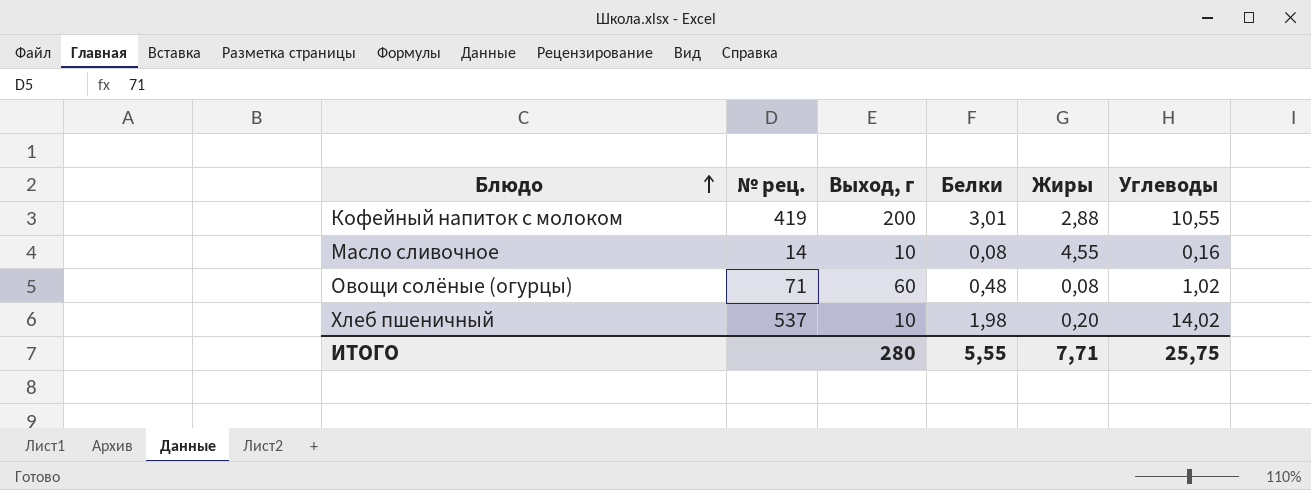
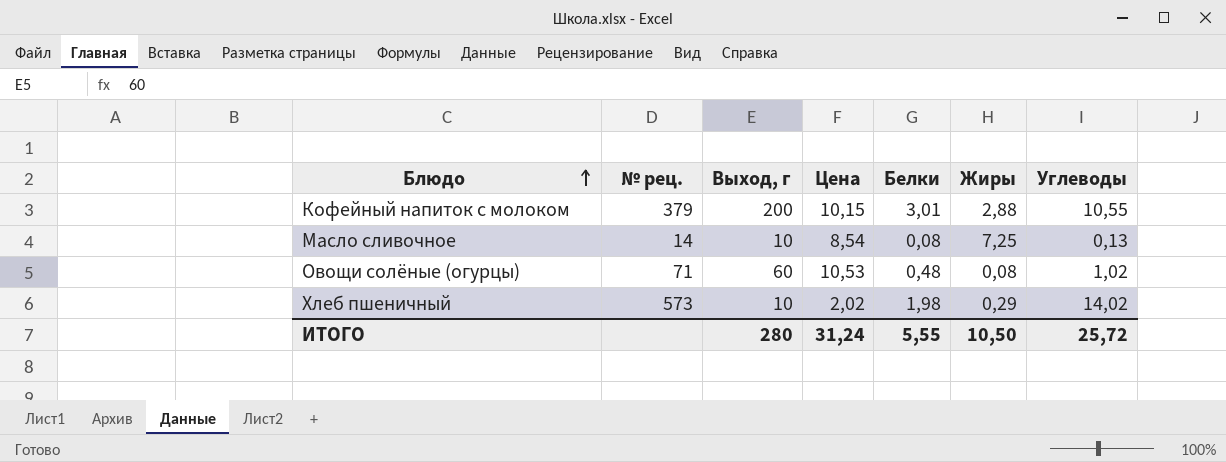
column Цена | position: none -> 4
Кофейный напиток с молоком | № рец.: 419 -> 379
Масло сливочное | Жиры: 4,55 -> 7,25
Масло сливочное | Углеводы: 0,16 -> 0,13
Хлеб пшеничный | № рец.: 537 -> 573
Хлеб пшеничный | Жиры: 0,20 -> 0,29
ИТОГО | Жиры: 7,71 -> 10,50
ИТОГО | Углеводы: 25,75 -> 25,72

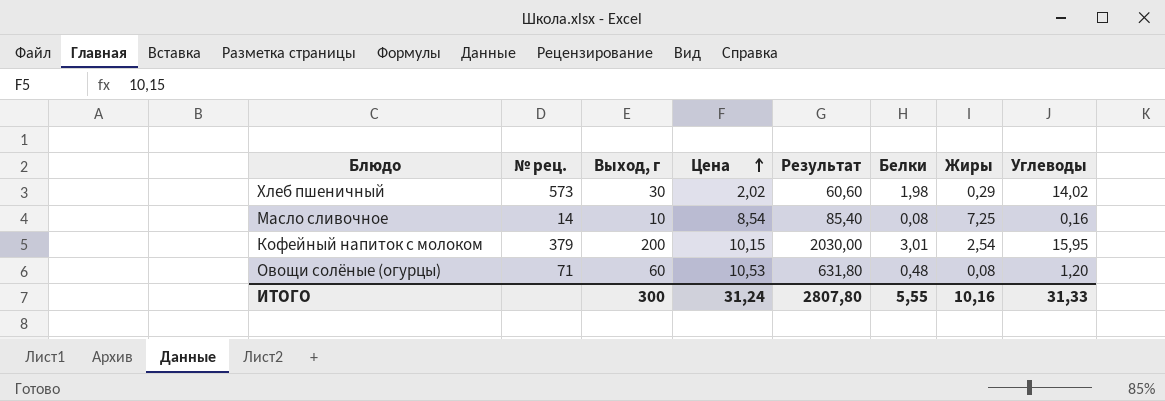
row order: Блюдо ascending -> Цена ascending
column Результат | formula: none -> [Выход, г] * [Цена]
Хлеб пшеничный | Выход, г: 10 -> 30
Масло сливочное | Углеводы: 0,13 -> 0,16
Кофейный напиток с молоком | Жиры: 2,88 -> 2,54
Кофейный напиток с молоком | Углеводы: 10,55 -> 15,95
Овощи солёные (огурцы) | Углеводы: 1,02 -> 1,20
ИТОГО | Выход, г: 280 -> 300
ИТОГО | Жиры: 10,50 -> 10,16
ИТОГО | Углеводы: 25,72 -> 31,33

